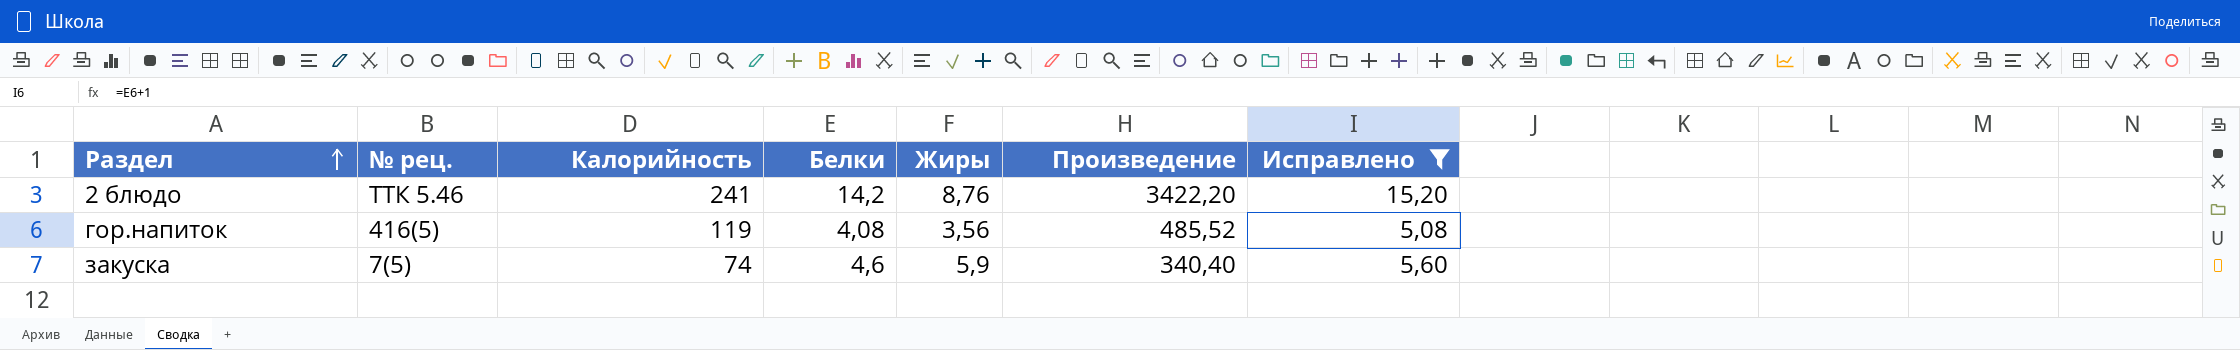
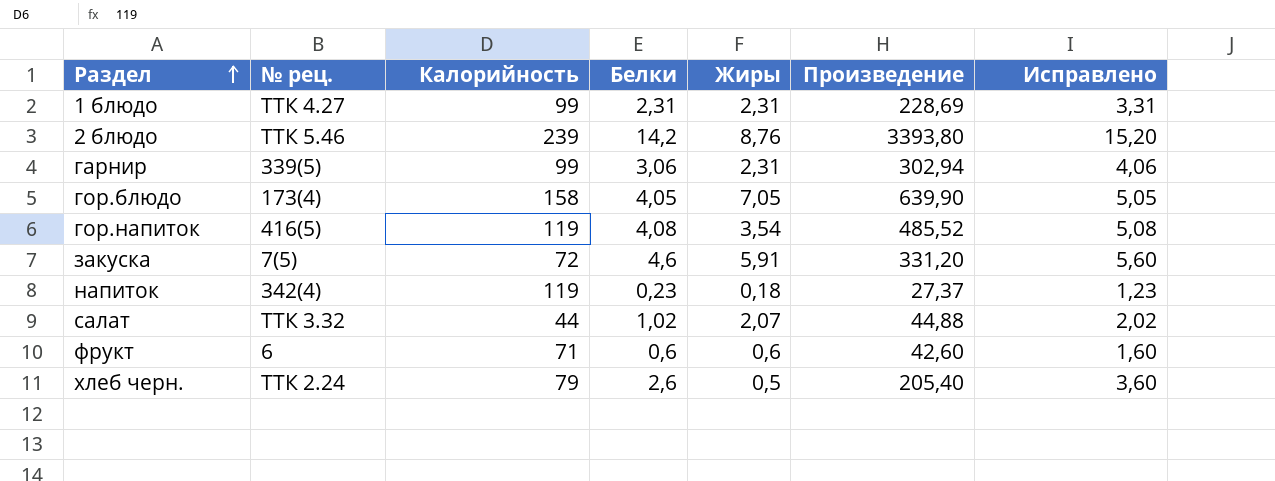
filter: Исправлено >= 5,08 -> none
2 блюдо | Калорийность: 241 -> 239
2 блюдо | Произведение: 3422,20 -> 3393,80
гор.напиток | Жиры: 3,56 -> 3,54
закуска | Калорийность: 74 -> 72
закуска | Жиры: 5,9 -> 5,91
закуска | Произведение: 340,40 -> 331,20

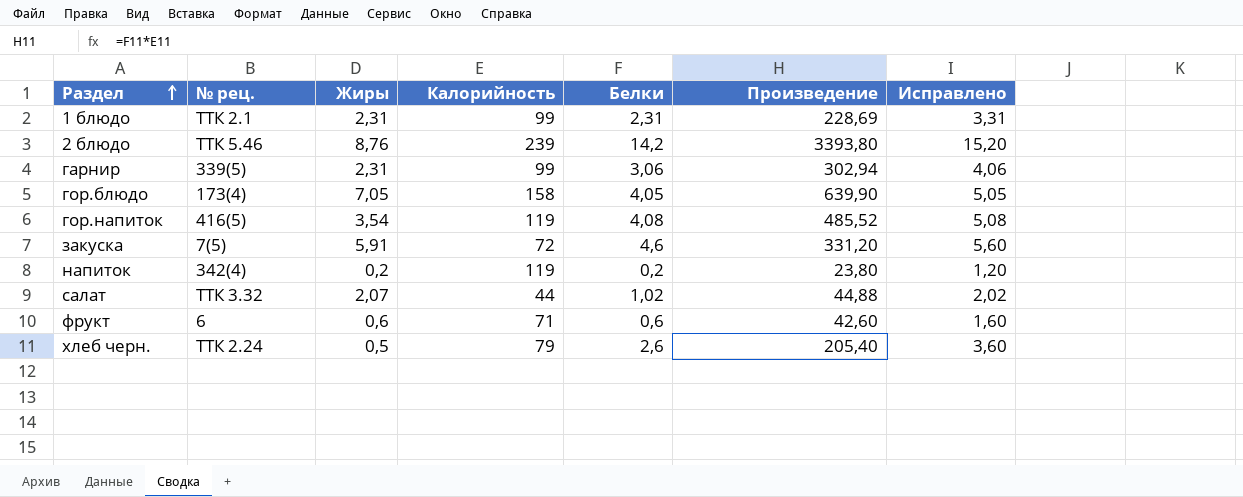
column Жиры | position: 5 -> 3
1 блюдо | № рец.: ТТК 4.27 -> ТТК 2.1
напиток | Жиры: 0,18 -> 0,2
напиток | Белки: 0,23 -> 0,2
напиток | Произведение: 27,37 -> 23,80
напиток | Исправлено: 1,23 -> 1,20

